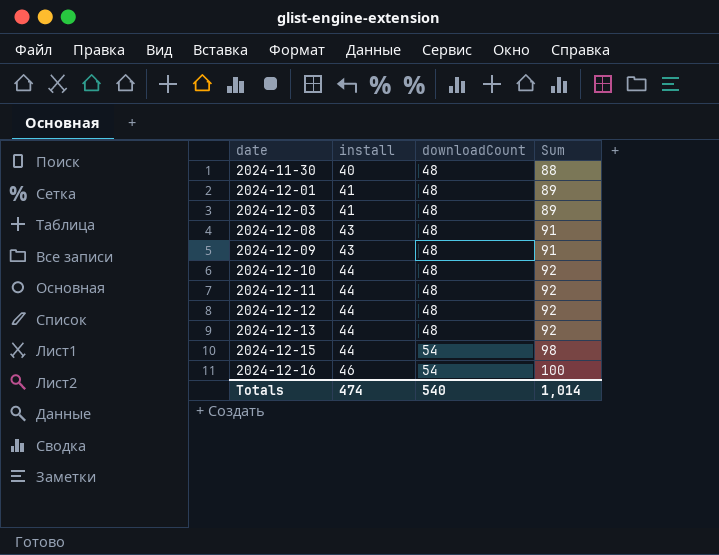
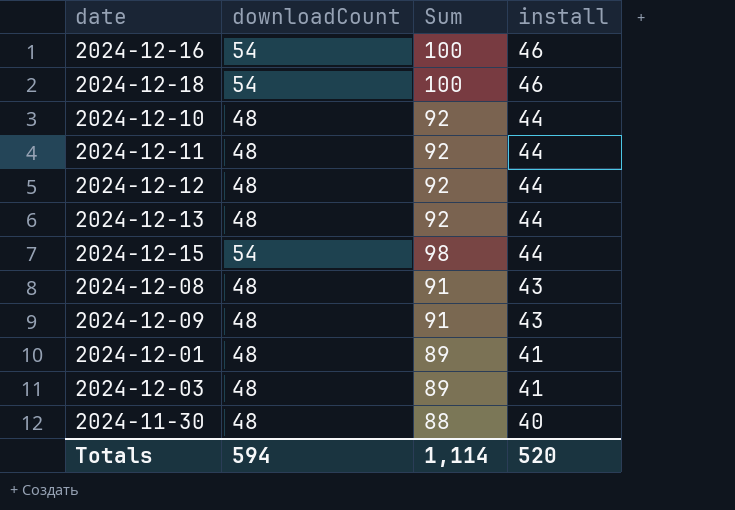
row order: date ascending -> install descending
column install | position: 2 -> 4
row 2024-12-18: none -> 54 | 100 | 46
Totals | downloadCount: 540 -> 594
Totals | Sum: 1,014 -> 1,114
Totals | install: 474 -> 520

